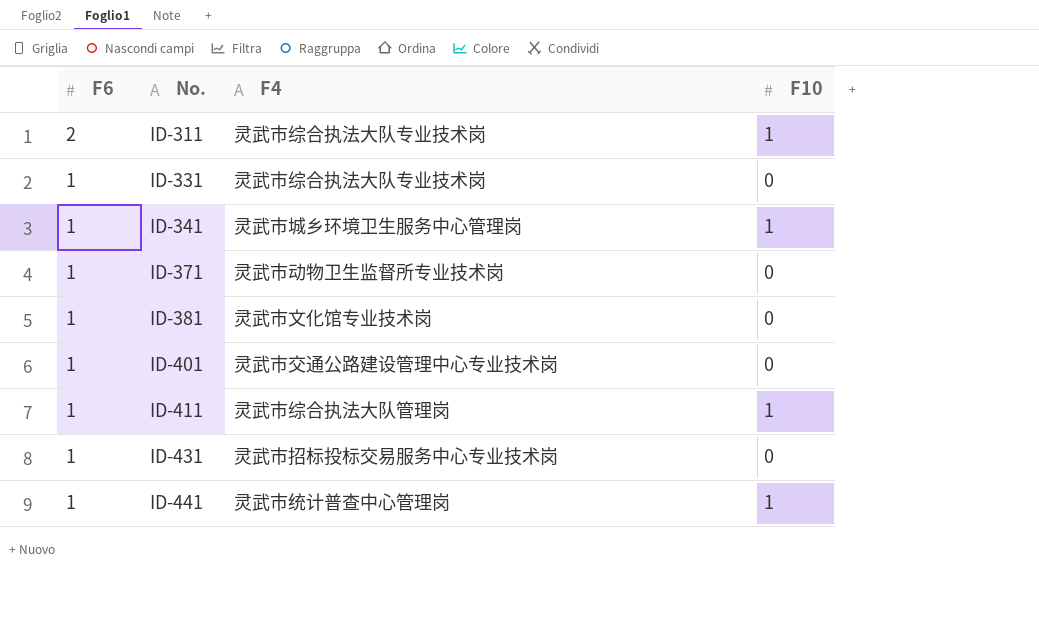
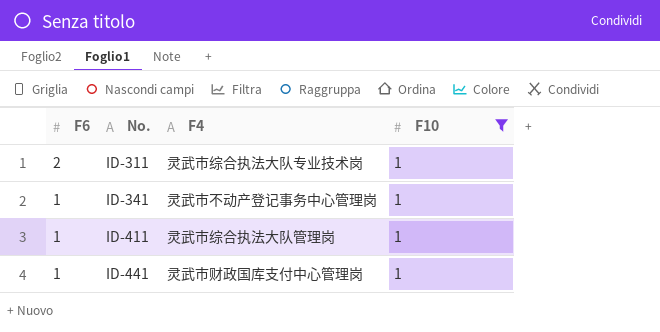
filter: none -> F10 = 1
ID-341 | F4: 灵武市城乡环境卫生服务中心管理岗 -> 灵武市不动产登记事务中心管理岗
ID-441 | F4: 灵武市统计普查中心管理岗 -> 灵武市财政国库支付中心管理岗

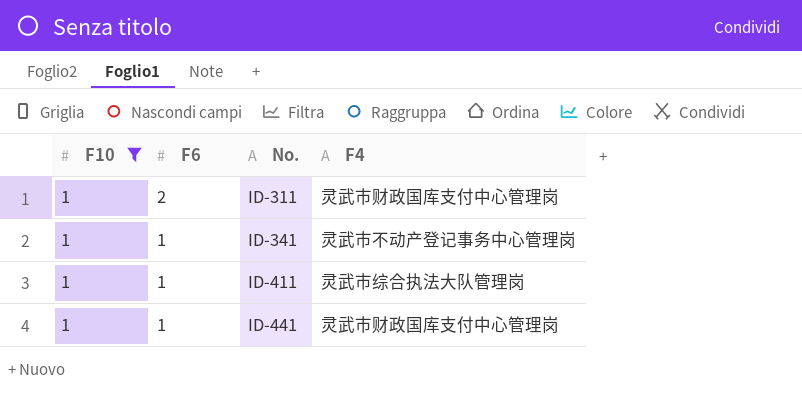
column F10 | position: 4 -> 1
ID-311 | F4: 灵武市综合执法大队专业技术岗 -> 灵武市财政国库支付中心管理岗

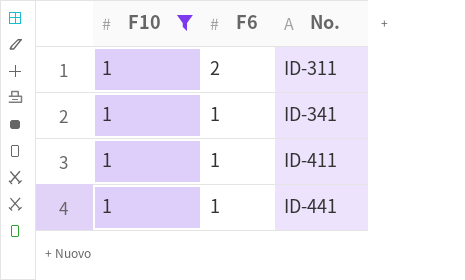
column F4 | position: 4 -> none

